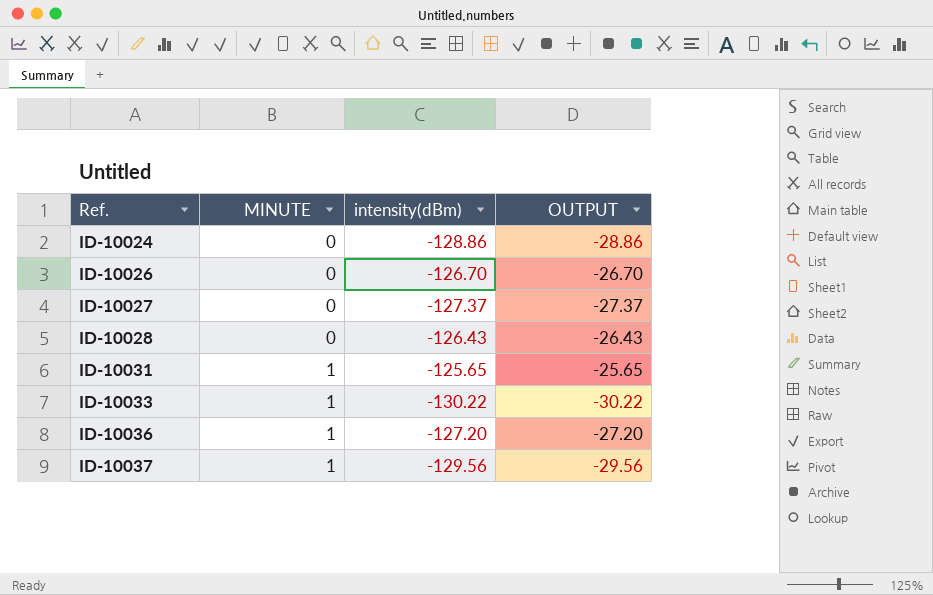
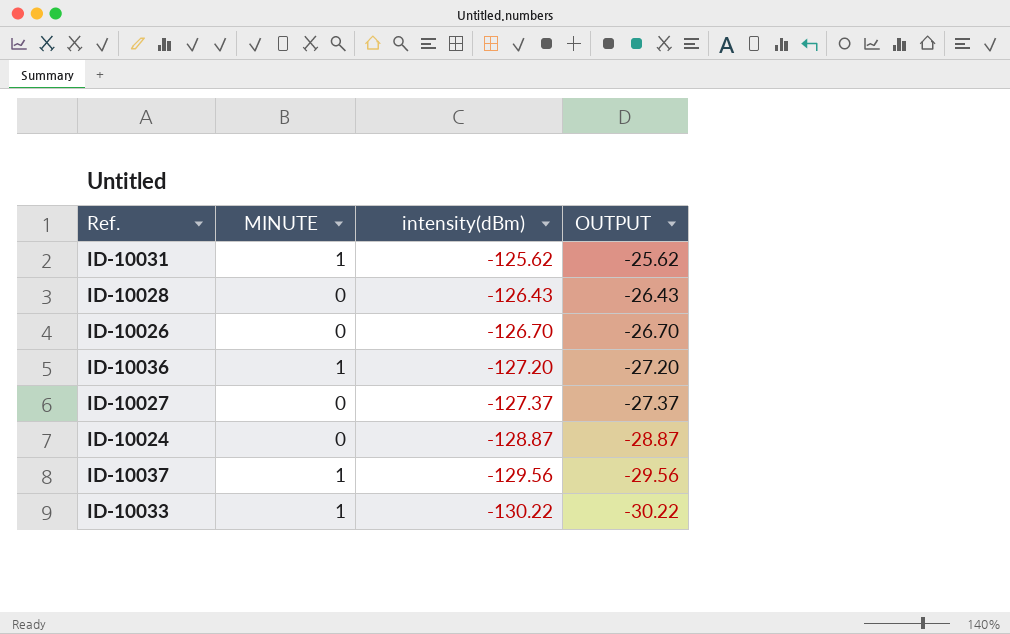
row order: Ref. ascending -> intensity(dBm) descending
ID-10031 | intensity(dBm): -125.65 -> -125.62
ID-10031 | OUTPUT: -25.65 -> -25.62
ID-10024 | intensity(dBm): -128.86 -> -128.87
ID-10024 | OUTPUT: -28.86 -> -28.87

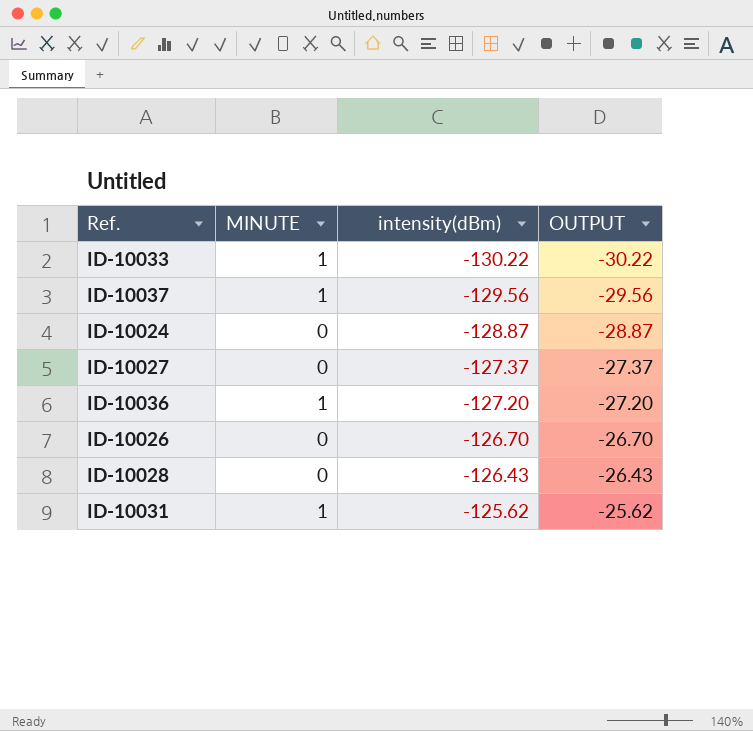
row order: intensity(dBm) descending -> intensity(dBm) ascending

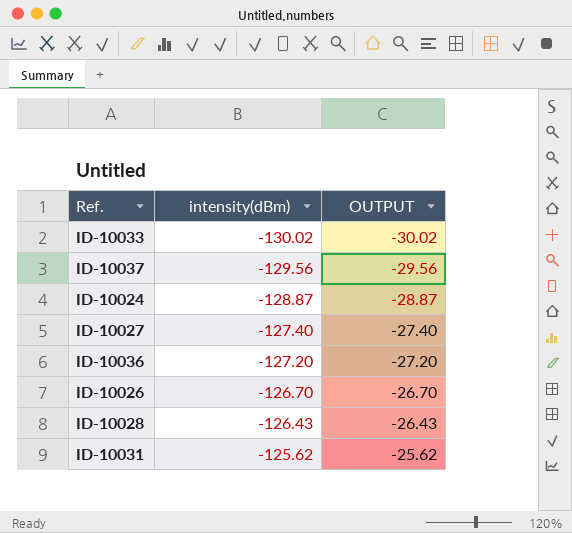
column MINUTE | position: 2 -> none
ID-10033 | intensity(dBm): -130.22 -> -130.02
ID-10033 | OUTPUT: -30.22 -> -30.02
ID-10027 | intensity(dBm): -127.37 -> -127.40
ID-10027 | OUTPUT: -27.37 -> -27.40

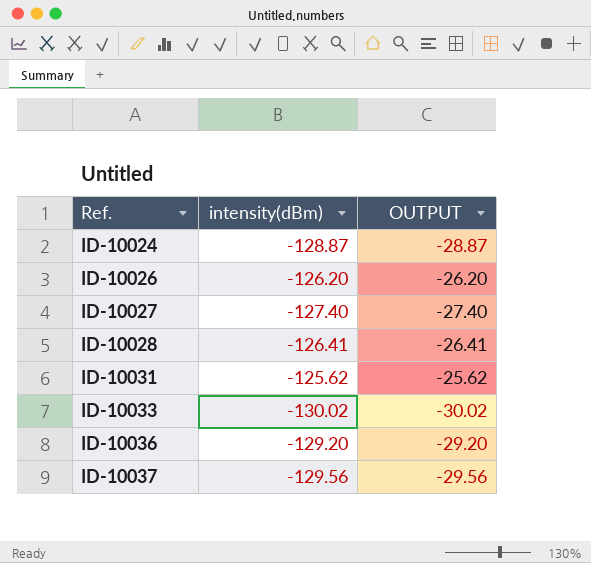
row order: intensity(dBm) ascending -> Ref. ascending
ID-10026 | intensity(dBm): -126.70 -> -126.20
ID-10026 | OUTPUT: -26.70 -> -26.20
ID-10028 | intensity(dBm): -126.43 -> -126.41
ID-10028 | OUTPUT: -26.43 -> -26.41
ID-10036 | intensity(dBm): -127.20 -> -129.20
ID-10036 | OUTPUT: -27.20 -> -29.20

